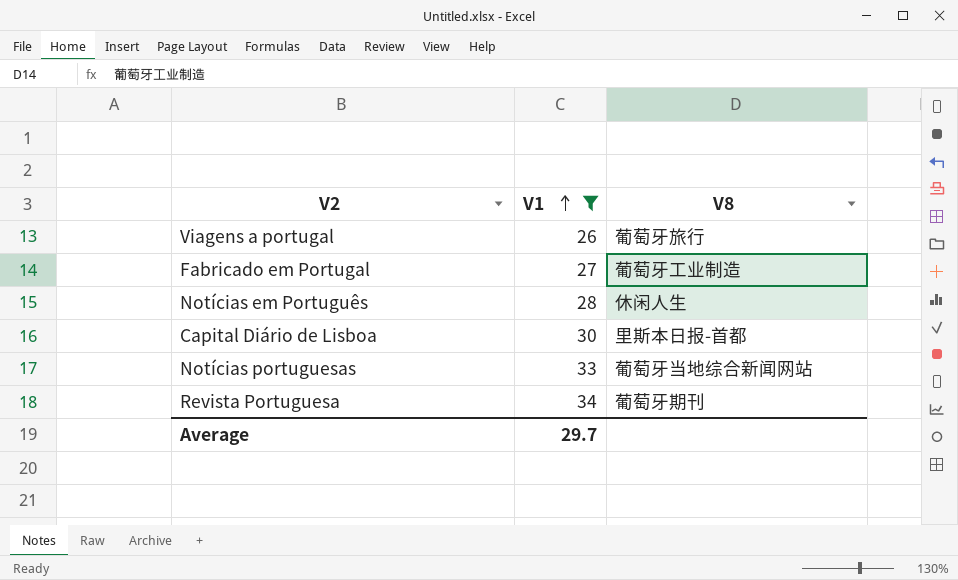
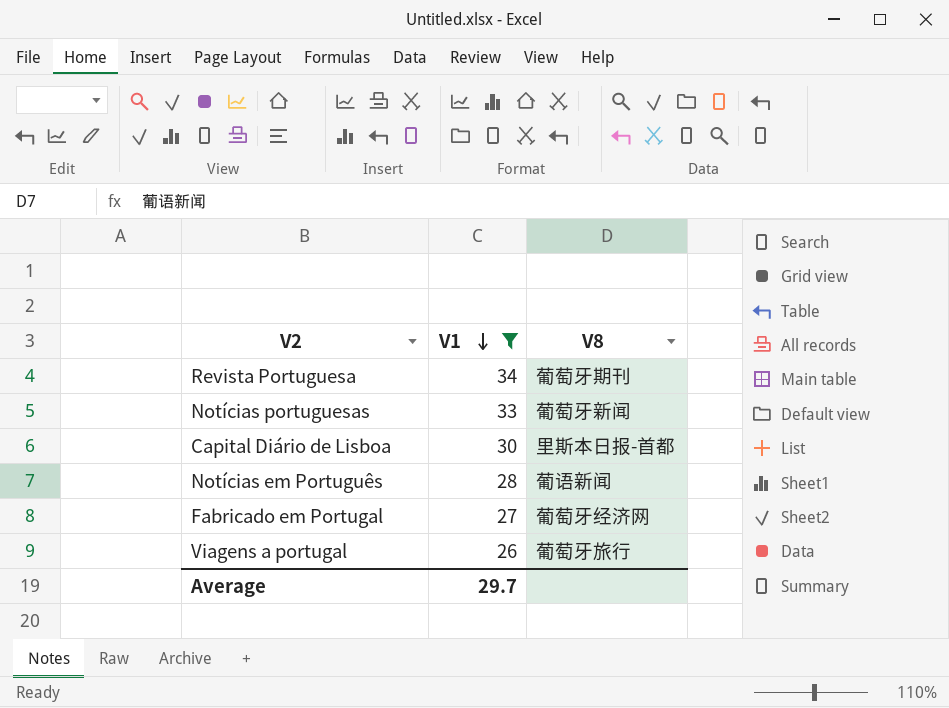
row order: V1 ascending -> V1 descending
Notícias portuguesas | V8: 葡萄牙当地综合新闻网站 -> 葡萄牙新闻
Notícias em Português | V8: 休闲人生 -> 葡语新闻
Fabricado em Portugal | V8: 葡萄牙工业制造 -> 葡萄牙经济网

